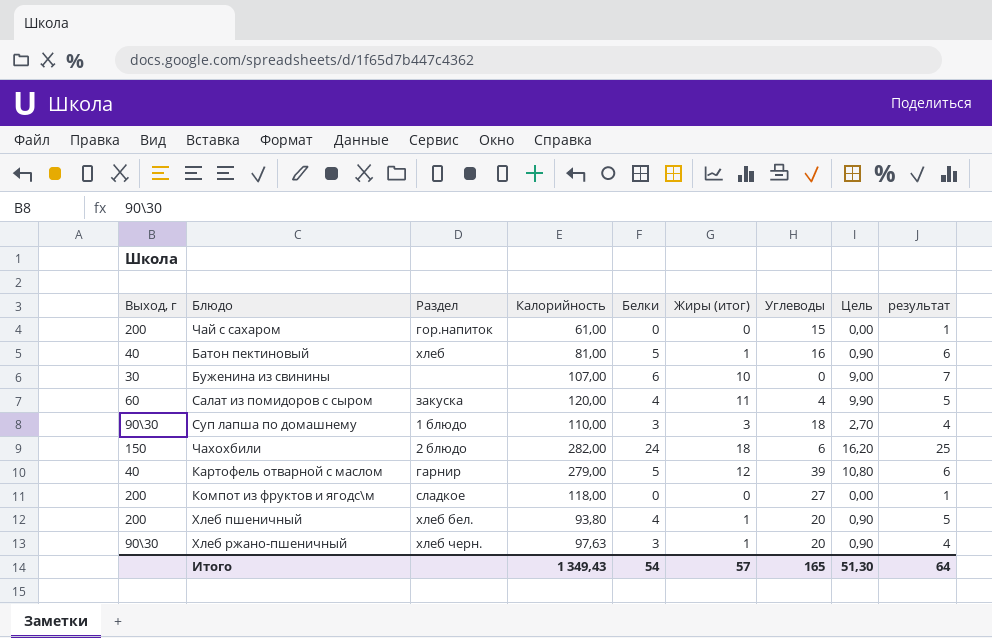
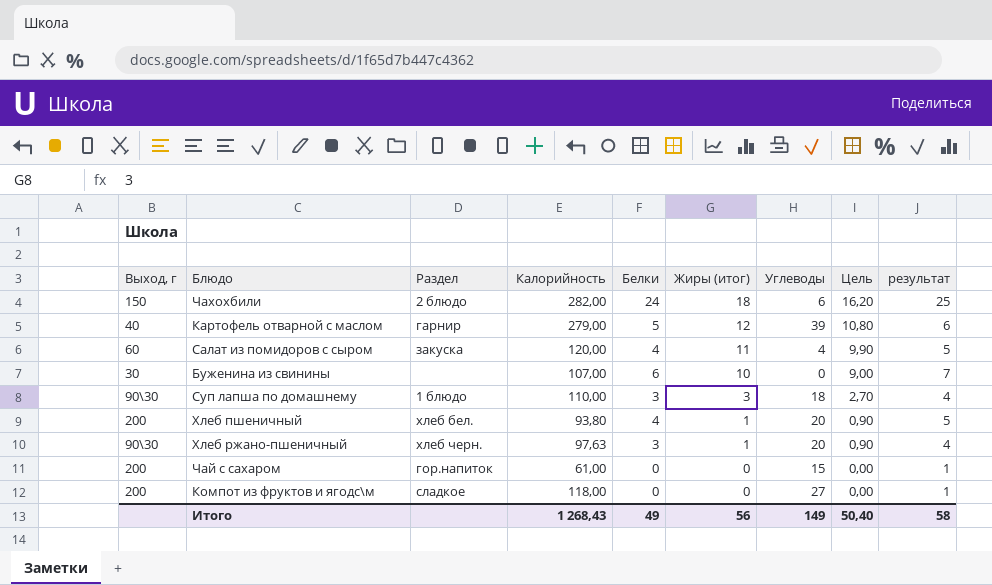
row order: none -> Жиры (итог) descending
row Батон пектиновый: 40 | хлеб | 81,00 | 5 | 1 | 16 | 0,90 | 6 -> none
Итого | Калорийность: 1 349,43 -> 1 268,43
Итого | Белки: 54 -> 49
Итого | Жиры (итог): 57 -> 56
Итого | Углеводы: 165 -> 149
Итого | Цель: 51,30 -> 50,40
Итого | результат: 64 -> 58

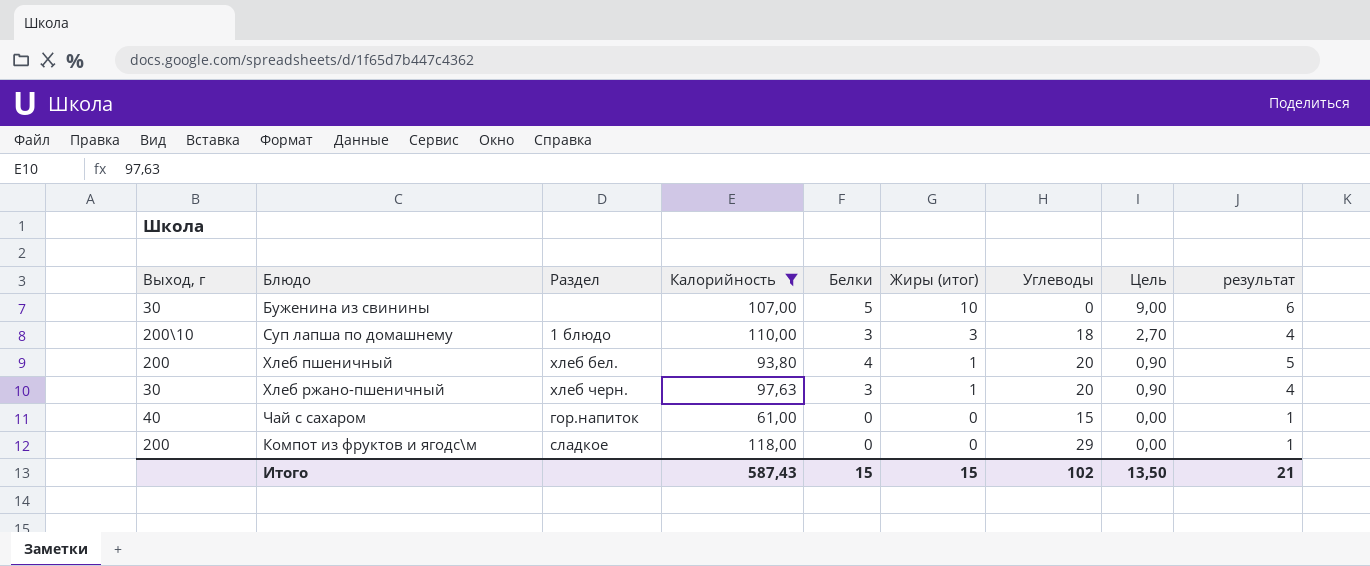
filter: none -> Калорийность <= 118,00
Буженина из свинины | Белки: 6 -> 5
Буженина из свинины | результат: 7 -> 6
Суп лапша по домашнему | Выход, г: 90\30 -> 200\10
Хлеб ржано-пшеничный | Выход, г: 90\30 -> 30
Чай с сахаром | Выход, г: 200 -> 40
Компот из фруктов и ягодс\м | Углеводы: 27 -> 29
Итого | Калорийность: 1 268,43 -> 587,43
Итого | Белки: 49 -> 15
Итого | Жиры (итог): 56 -> 15
Итого | Углеводы: 149 -> 102
Итого | Цель: 50,40 -> 13,50
Итого | результат: 58 -> 21

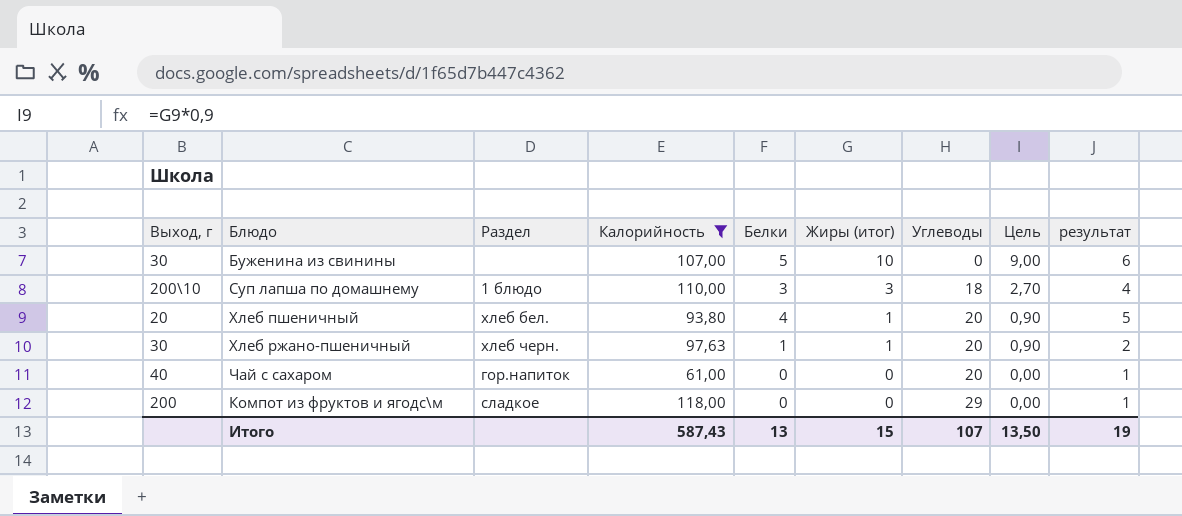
Хлеб пшеничный | Выход, г: 200 -> 20
Хлеб ржано-пшеничный | Белки: 3 -> 1
Хлеб ржано-пшеничный | результат: 4 -> 2
Чай с сахаром | Углеводы: 15 -> 20
Итого | Белки: 15 -> 13
Итого | Углеводы: 102 -> 107
Итого | результат: 21 -> 19

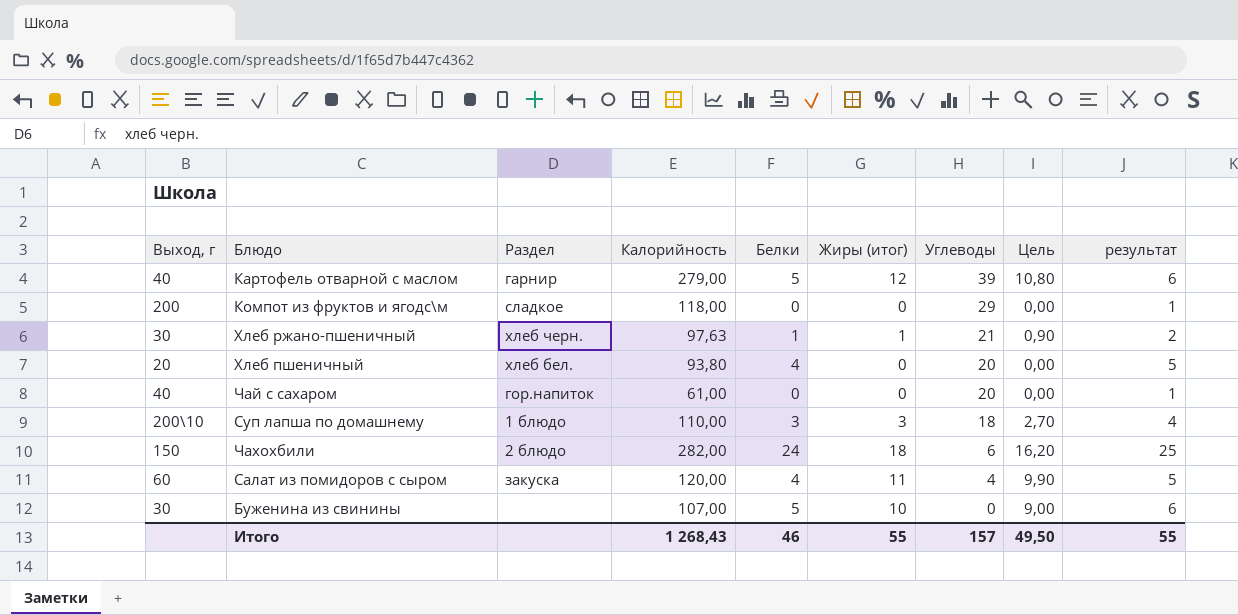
filter: Калорийность <= 118,00 -> none
row order: Жиры (итог) descending -> Углеводы descending
Хлеб ржано-пшеничный | Углеводы: 20 -> 21
Хлеб пшеничный | Жиры (итог): 1 -> 0
Хлеб пшеничный | Цель: 0,90 -> 0,00
Итого | Калорийность: 587,43 -> 1 268,43
Итого | Белки: 13 -> 46
Итого | Жиры (итог): 15 -> 55
Итого | Углеводы: 107 -> 157
Итого | Цель: 13,50 -> 49,50
Итого | результат: 19 -> 55

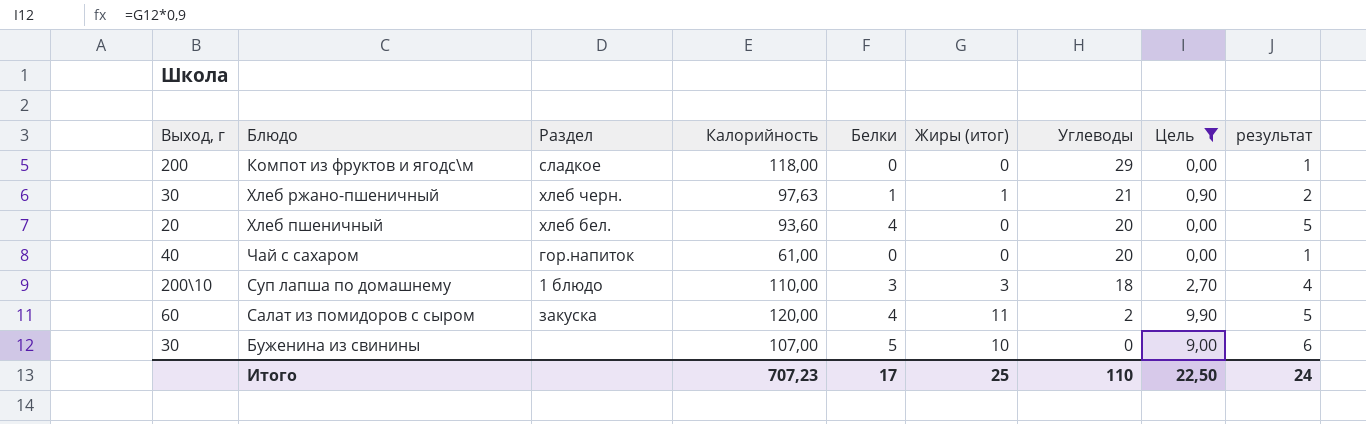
filter: none -> Цель <= 9,90
Хлеб пшеничный | Калорийность: 93,80 -> 93,60
Салат из помидоров с сыром | Углеводы: 4 -> 2
Итого | Калорийность: 1 268,43 -> 707,23
Итого | Белки: 46 -> 17
Итого | Жиры (итог): 55 -> 25
Итого | Углеводы: 157 -> 110
Итого | Цель: 49,50 -> 22,50
Итого | результат: 55 -> 24

